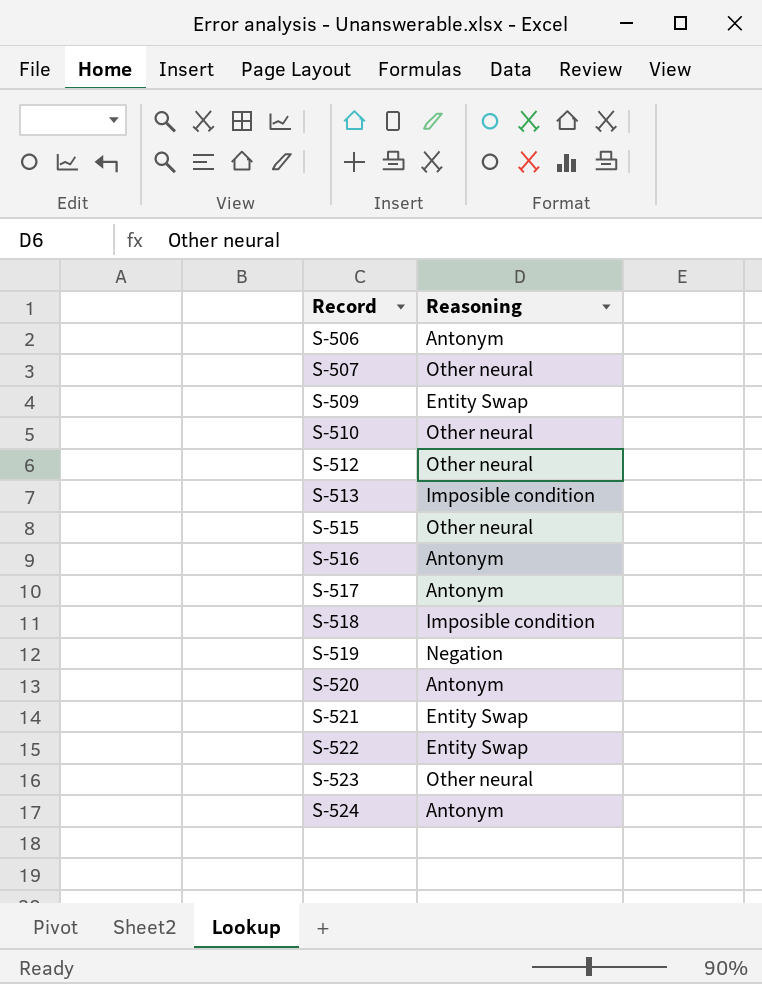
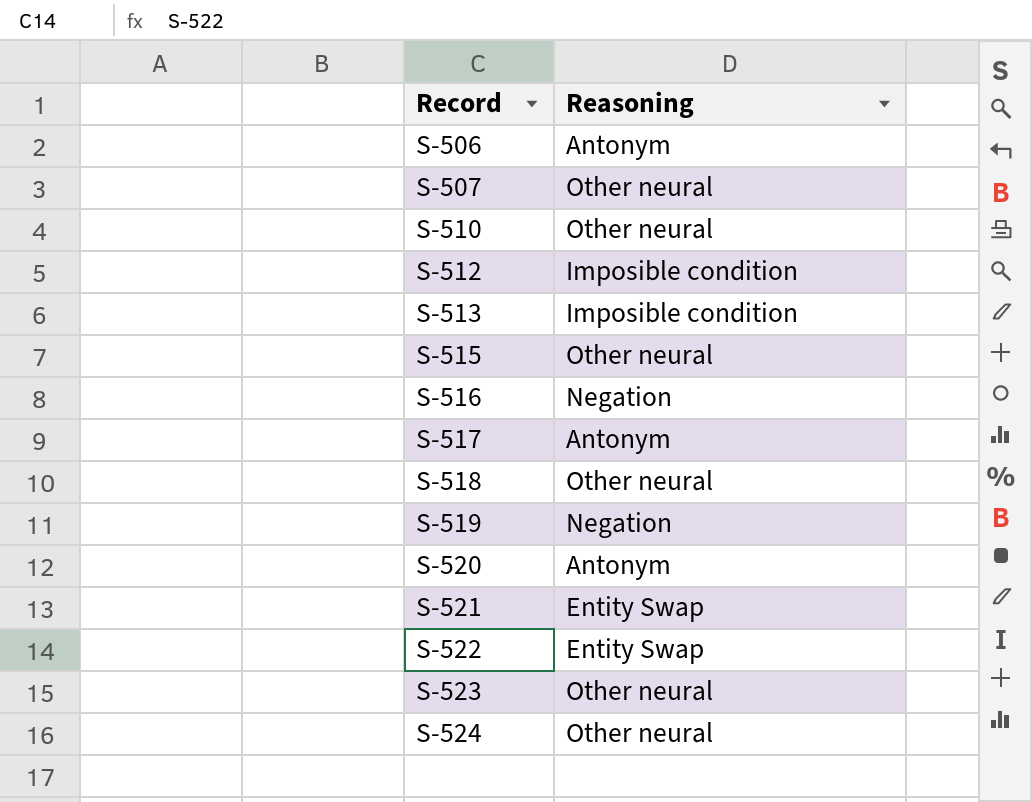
row S-509: Entity Swap -> none
S-512 | Reasoning: Other neural -> Imposible condition
S-516 | Reasoning: Antonym -> Negation
S-518 | Reasoning: Imposible condition -> Other neural
S-524 | Reasoning: Antonym -> Other neural

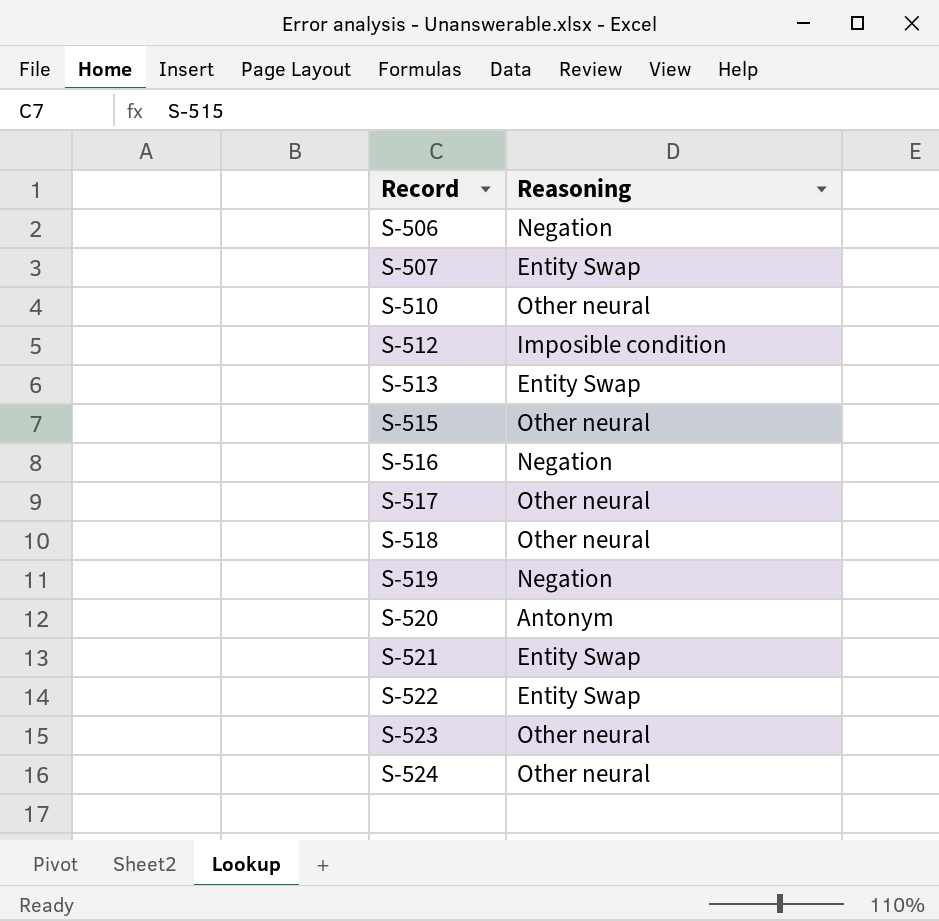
S-506 | Reasoning: Antonym -> Negation
S-507 | Reasoning: Other neural -> Entity Swap
S-513 | Reasoning: Imposible condition -> Entity Swap
S-517 | Reasoning: Antonym -> Other neural

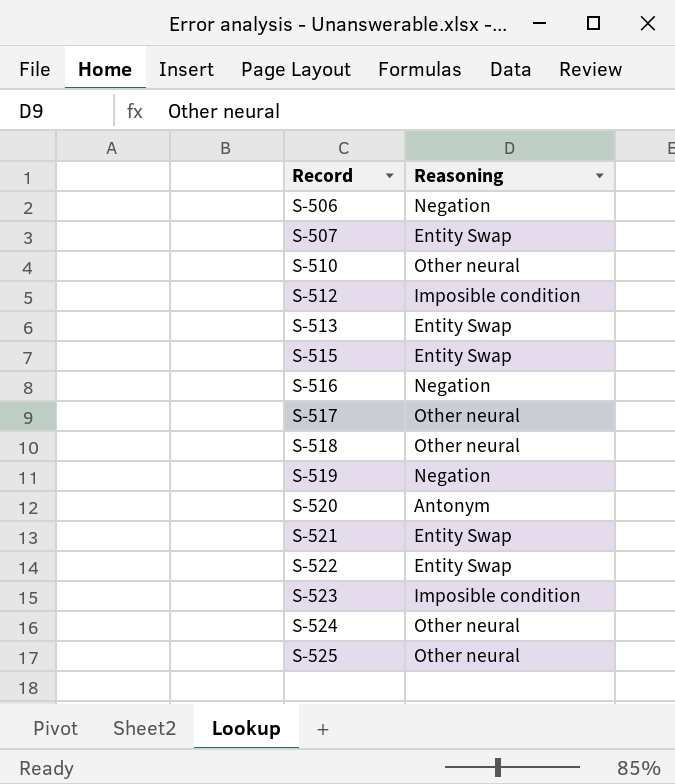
S-515 | Reasoning: Other neural -> Entity Swap
S-523 | Reasoning: Other neural -> Imposible condition
row S-525: none -> Other neural

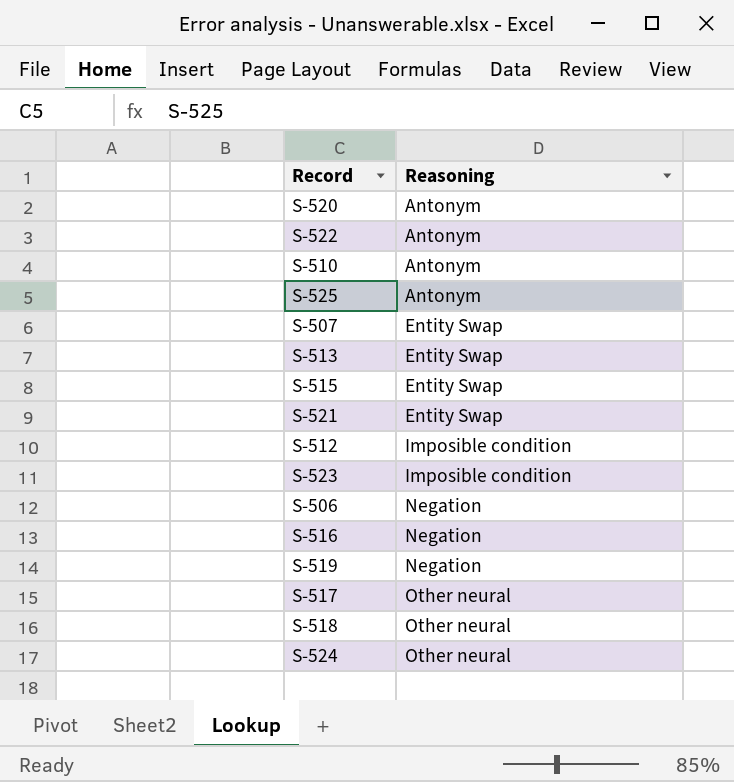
row order: Record ascending -> Reasoning ascending
S-522 | Reasoning: Entity Swap -> Antonym
S-510 | Reasoning: Other neural -> Antonym
S-525 | Reasoning: Other neural -> Antonym

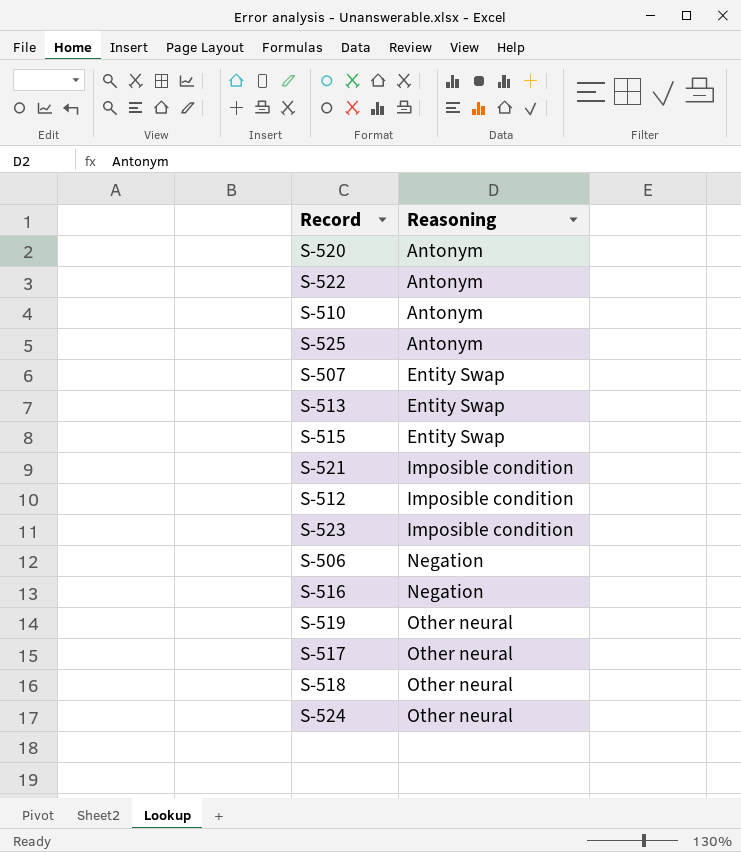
S-521 | Reasoning: Entity Swap -> Imposible condition
S-519 | Reasoning: Negation -> Other neural

